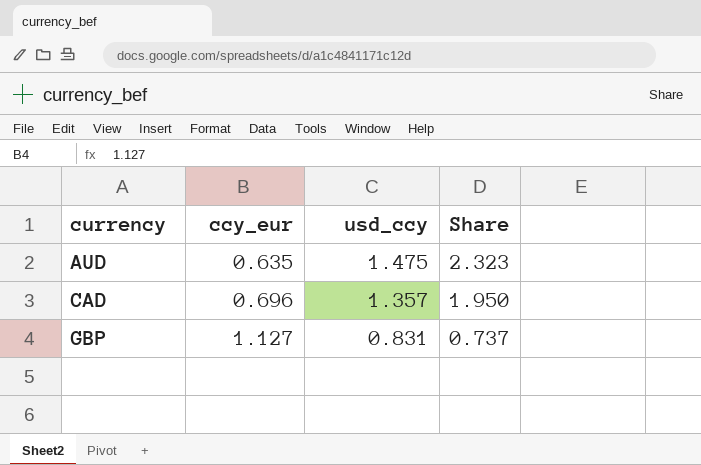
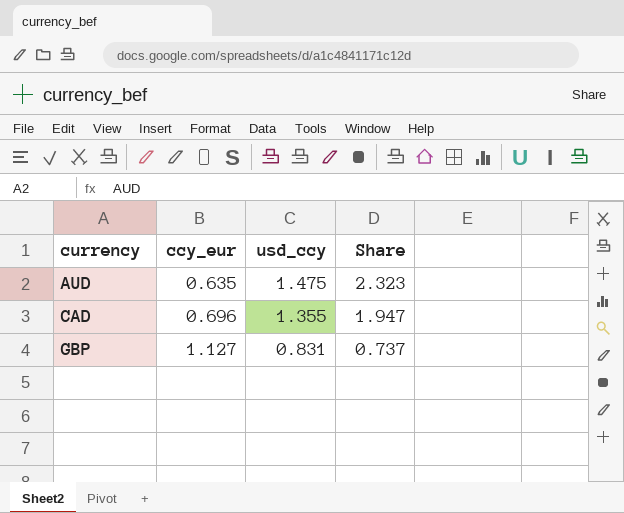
CAD | usd_ccy: 1.357 -> 1.355
CAD | Share: 1.950 -> 1.947

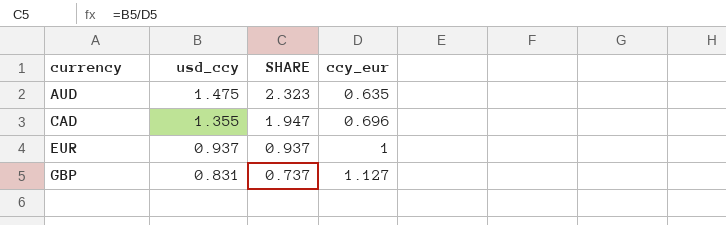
column name: Share -> SHARE
column ccy_eur | position: 2 -> 4
row EUR: none -> 0.937 | 0.937 | 1

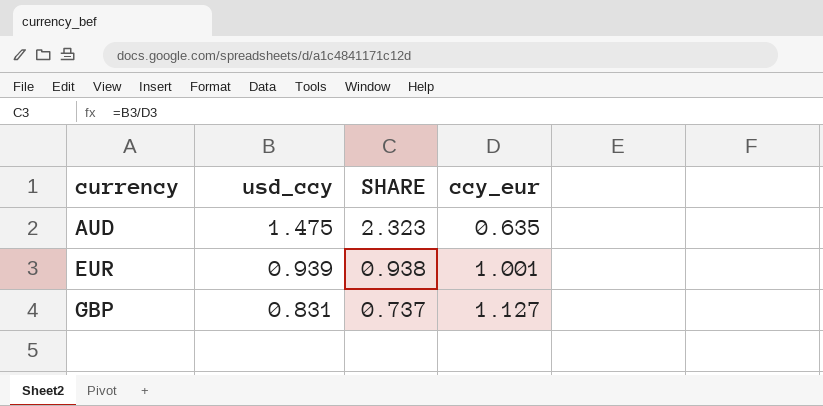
row CAD: 1.355 | 1.947 | 0.696 -> none
EUR | usd_ccy: 0.937 -> 0.939
EUR | SHARE: 0.937 -> 0.938
EUR | ccy_eur: 1 -> 1.001

